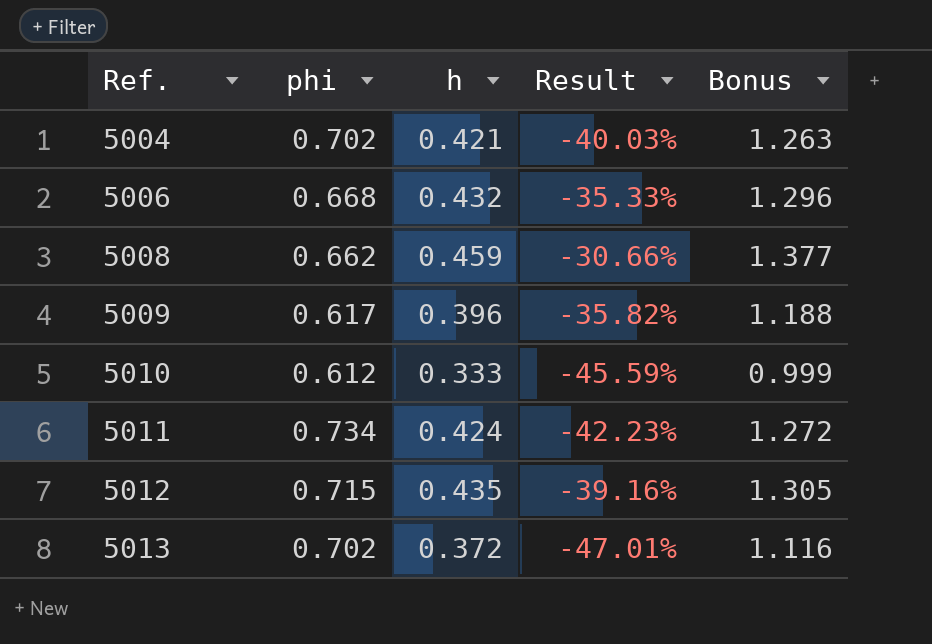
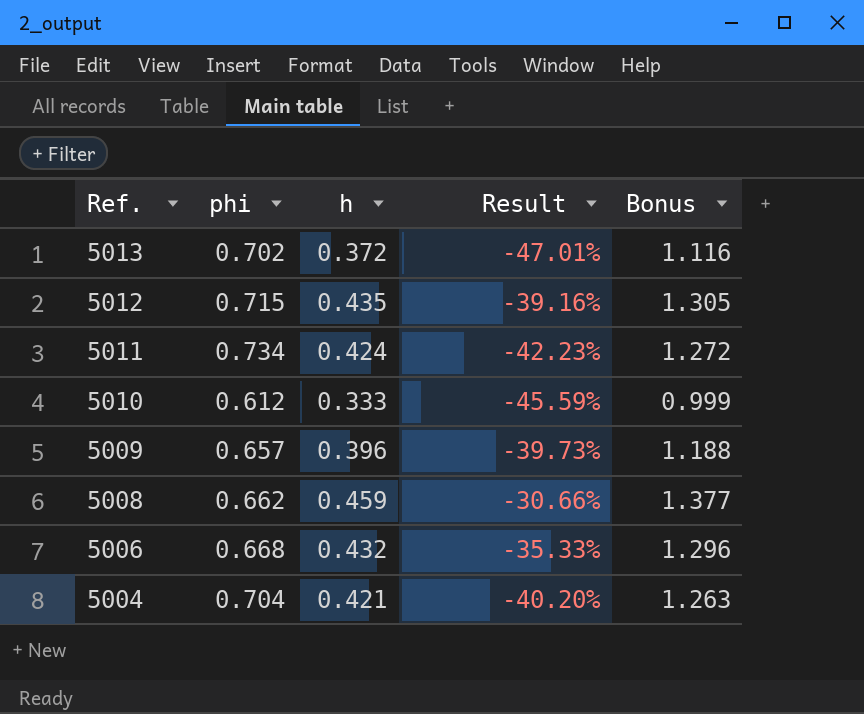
row order: Ref. ascending -> Ref. descending
5009 | phi: 0.617 -> 0.657
5009 | Result: -35.82% -> -39.73%
5004 | phi: 0.702 -> 0.704
5004 | Result: -40.03% -> -40.20%

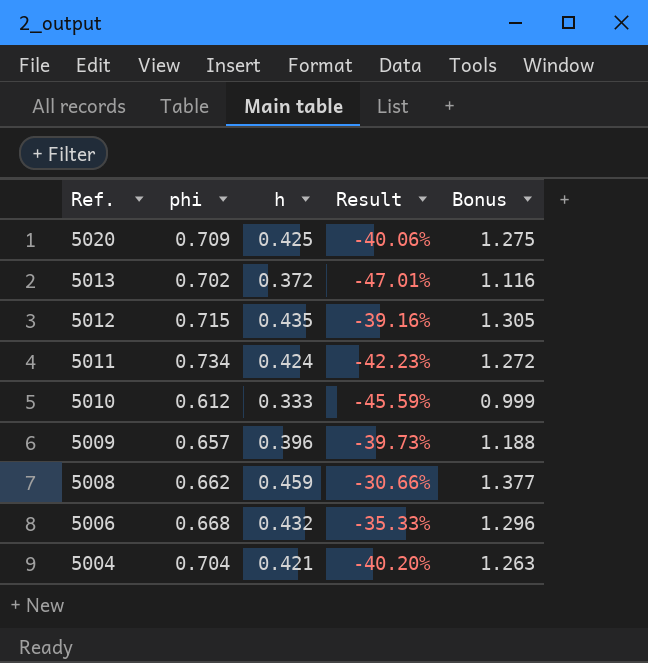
row 5020: none -> 0.709 | 0.425 | -40.06% | 1.275

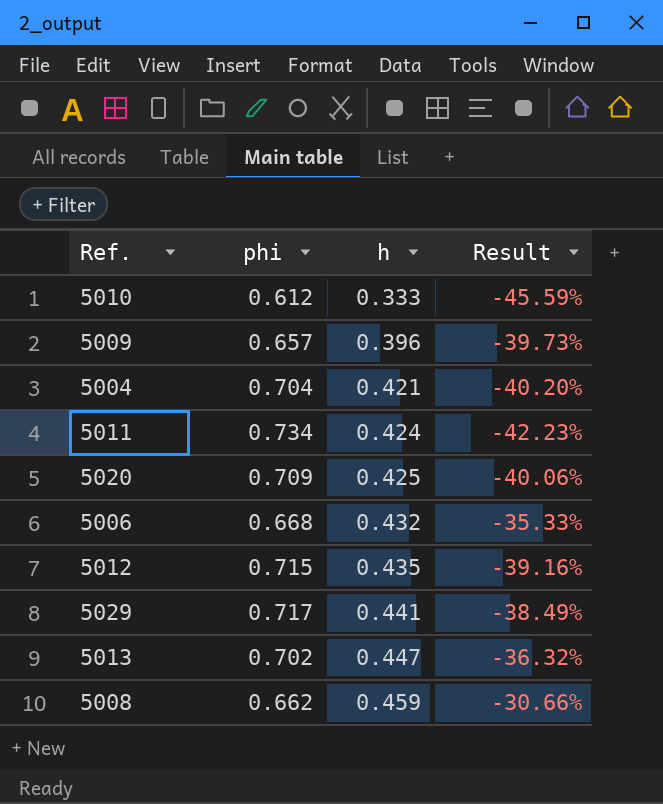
row order: Ref. descending -> h ascending
column Bonus | formula: [h] * 3 -> none
row 5029: none -> 0.717 | 0.441 | -38.49%
5013 | h: 0.372 -> 0.447
5013 | Result: -47.01% -> -36.32%

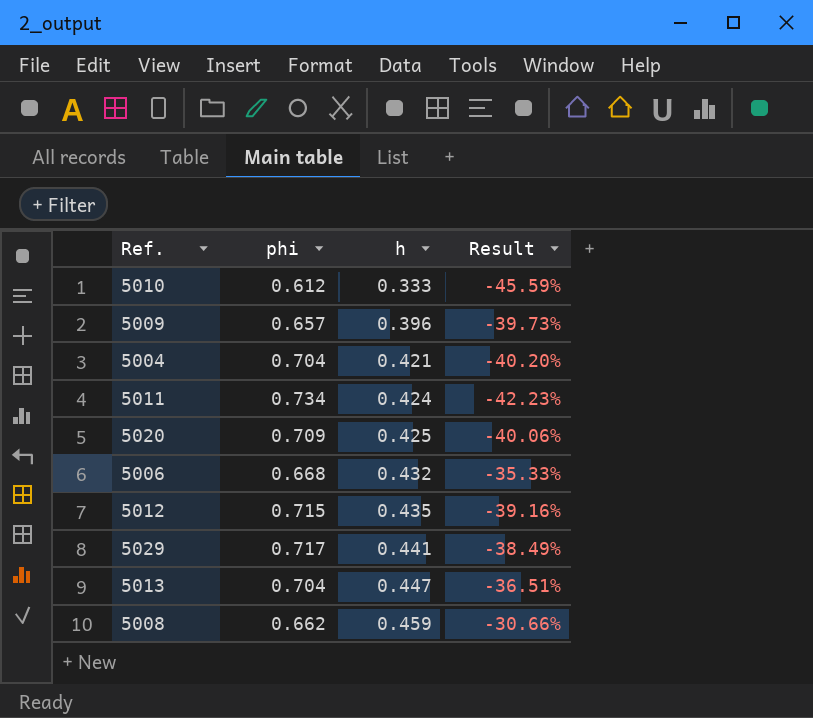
5013 | phi: 0.702 -> 0.704
5013 | Result: -36.32% -> -36.51%

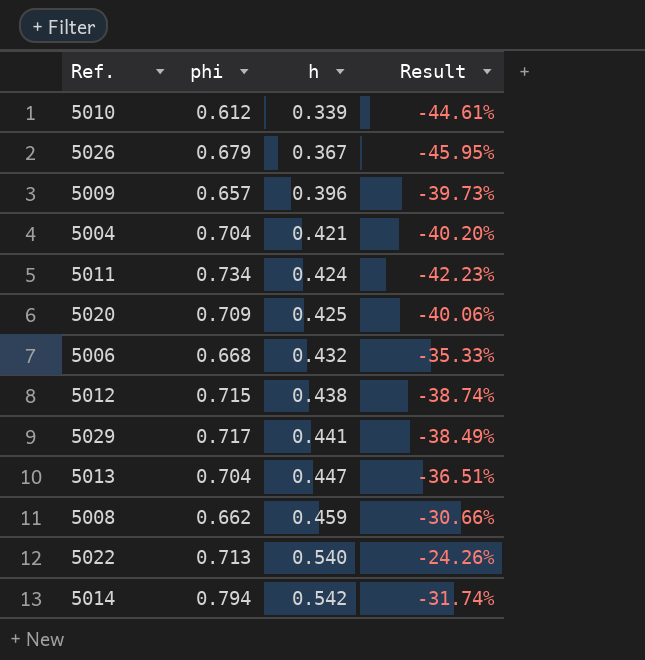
5010 | h: 0.333 -> 0.339
5010 | Result: -45.59% -> -44.61%
row 5026: none -> 0.679 | 0.367 | -45.95%
5012 | h: 0.435 -> 0.438
5012 | Result: -39.16% -> -38.74%
row 5022: none -> 0.713 | 0.540 | -24.26%
row 5014: none -> 0.794 | 0.542 | -31.74%

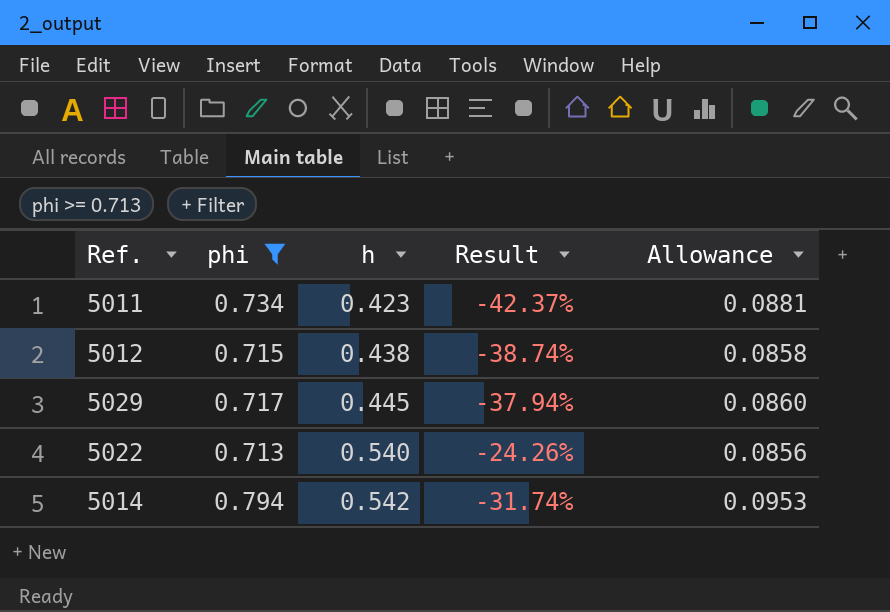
filter: none -> phi >= 0.713
column Allowance | formula: none -> [phi] * 0.12
5011 | h: 0.424 -> 0.423
5011 | Result: -42.23% -> -42.37%
5029 | h: 0.441 -> 0.445
5029 | Result: -38.49% -> -37.94%

